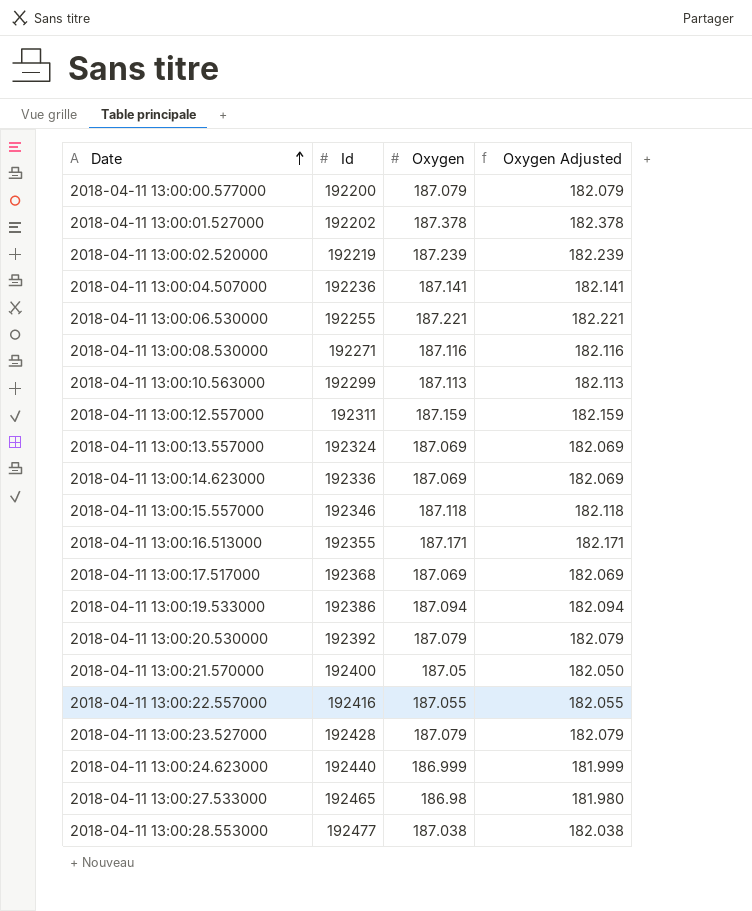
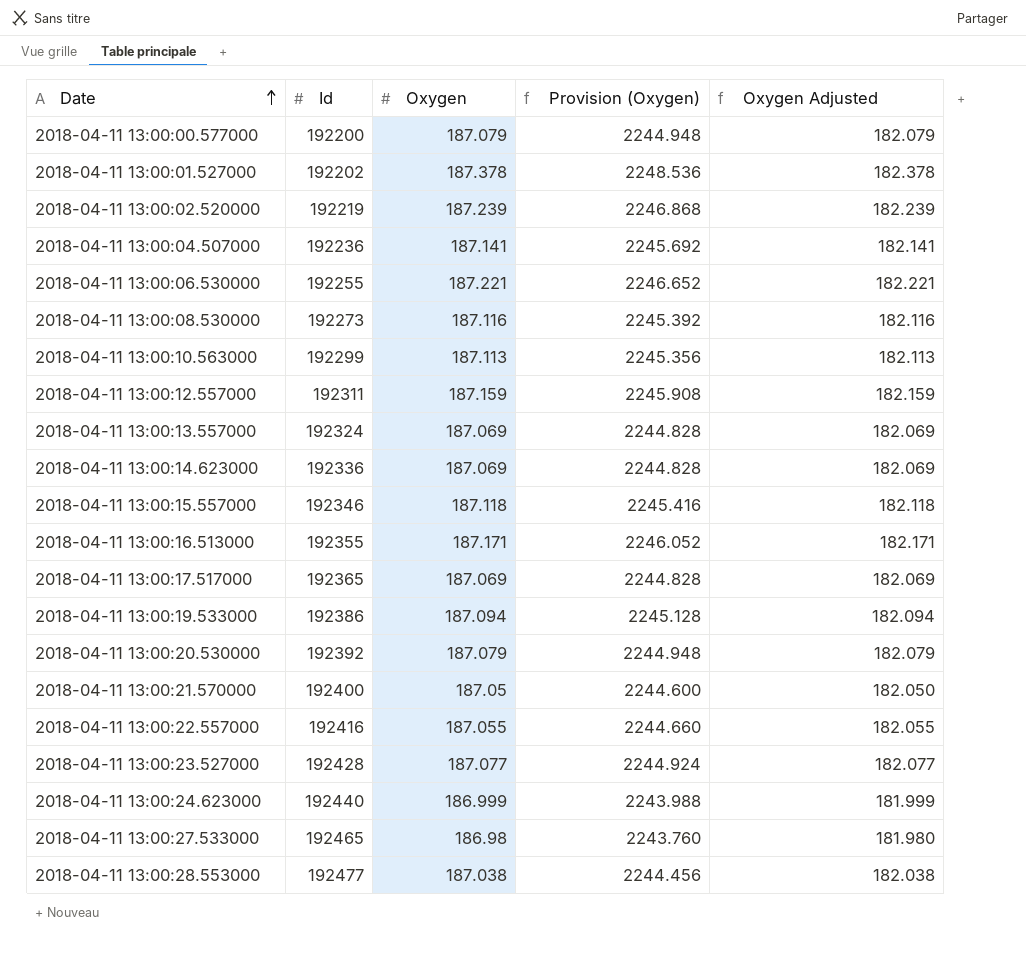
column Provision (Oxygen) | formula: none -> [Oxygen] * 12
2018-04-11 13:00:08.530000 | Id: 192271 -> 192273
2018-04-11 13:00:17.517000 | Id: 192368 -> 192365
2018-04-11 13:00:23.527000 | Oxygen: 187.079 -> 187.077
2018-04-11 13:00:23.527000 | Oxygen Adjusted: 182.079 -> 182.077

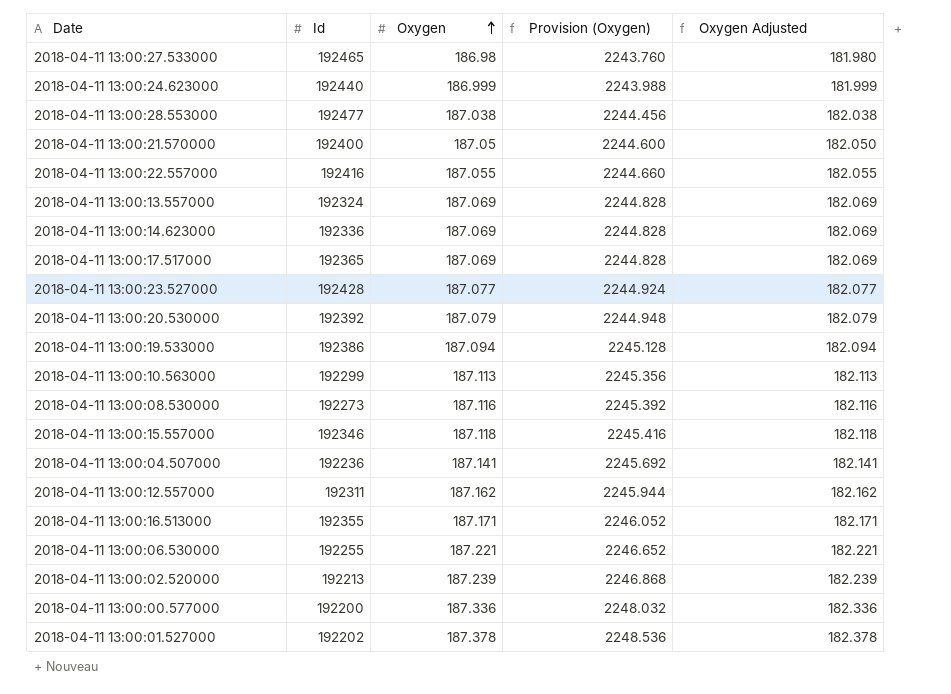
row order: Date ascending -> Oxygen ascending
2018-04-11 13:00:12.557000 | Oxygen: 187.159 -> 187.162
2018-04-11 13:00:12.557000 | Provision (Oxygen): 2245.908 -> 2245.944
2018-04-11 13:00:12.557000 | Oxygen Adjusted: 182.159 -> 182.162
2018-04-11 13:00:02.520000 | Id: 192219 -> 192213
2018-04-11 13:00:00.577000 | Oxygen: 187.079 -> 187.336
2018-04-11 13:00:00.577000 | Provision (Oxygen): 2244.948 -> 2248.032
2018-04-11 13:00:00.577000 | Oxygen Adjusted: 182.079 -> 182.336

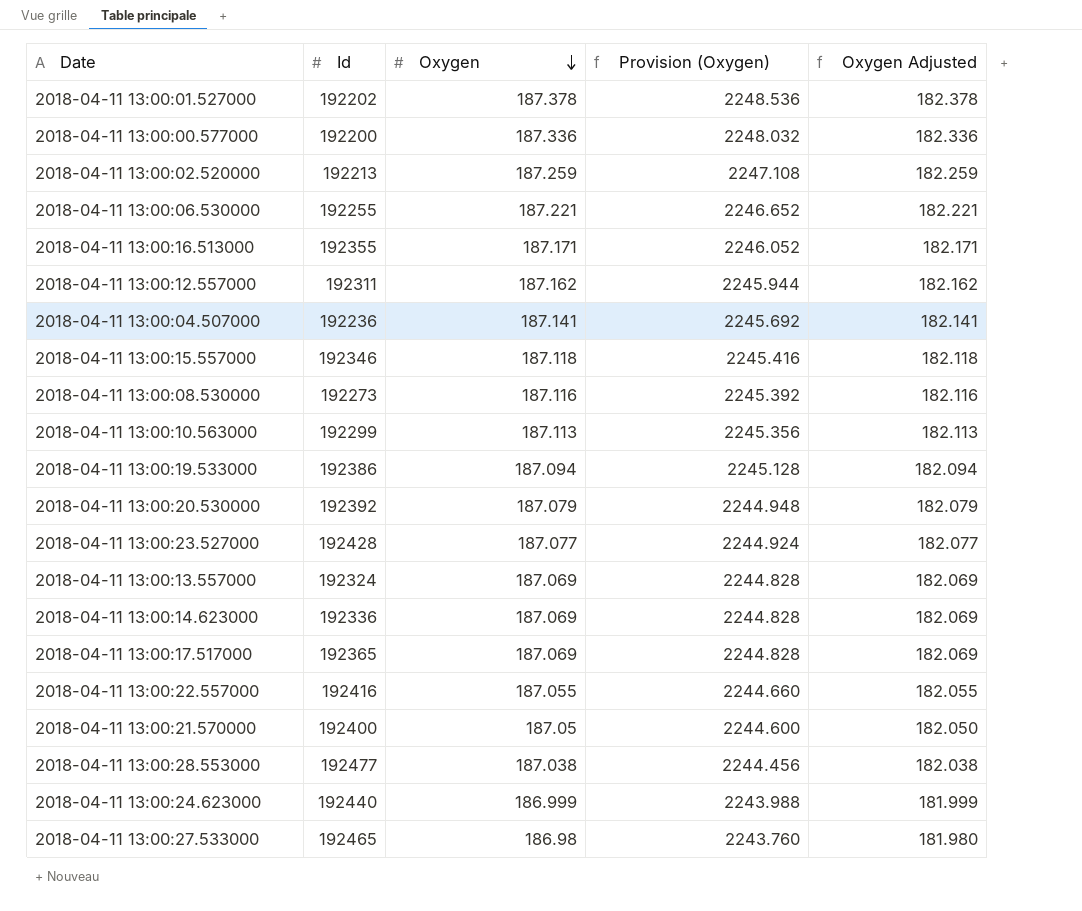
row order: Oxygen ascending -> Oxygen descending
2018-04-11 13:00:02.520000 | Oxygen: 187.239 -> 187.259
2018-04-11 13:00:02.520000 | Provision (Oxygen): 2246.868 -> 2247.108
2018-04-11 13:00:02.520000 | Oxygen Adjusted: 182.239 -> 182.259

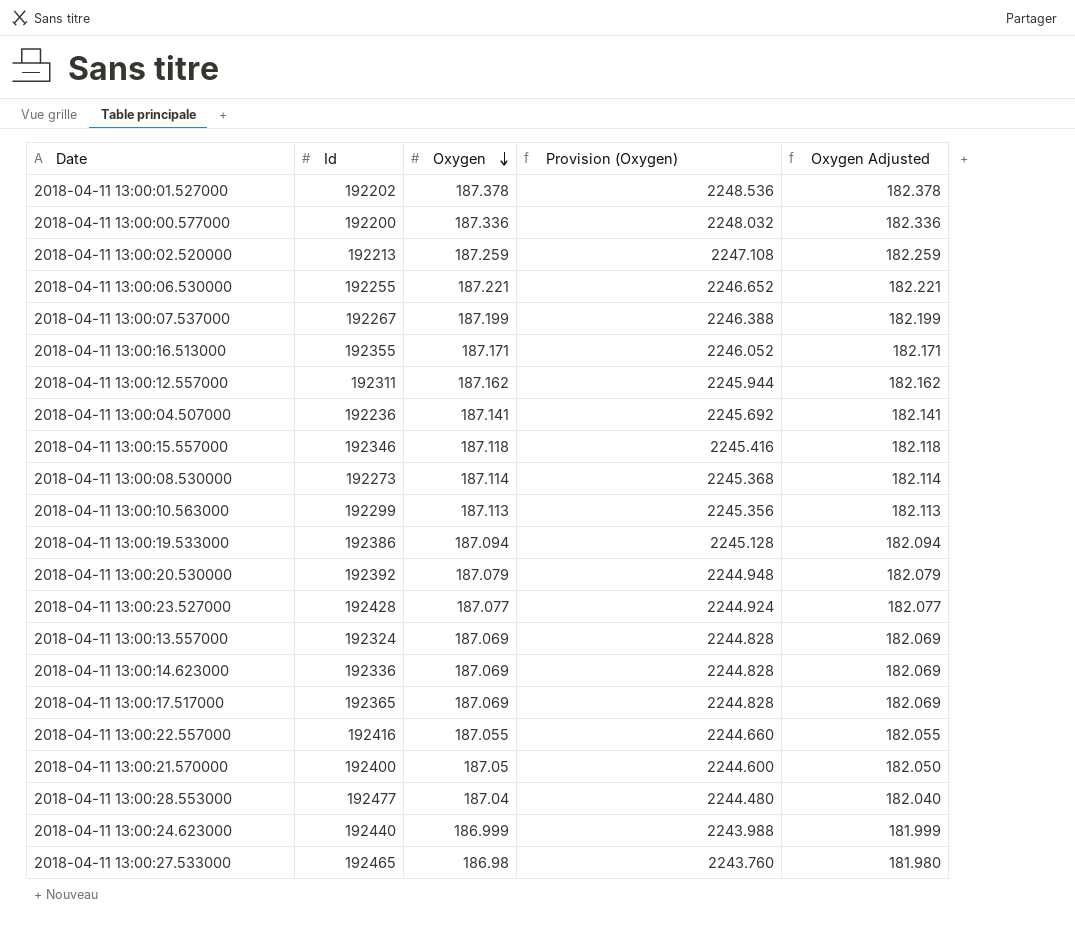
row 2018-04-11 13:00:07.537000: none -> 192267 | 187.199 | 2246.388 | 182.199
2018-04-11 13:00:08.530000 | Oxygen: 187.116 -> 187.114
2018-04-11 13:00:08.530000 | Provision (Oxygen): 2245.392 -> 2245.368
2018-04-11 13:00:08.530000 | Oxygen Adjusted: 182.116 -> 182.114
2018-04-11 13:00:28.553000 | Oxygen: 187.038 -> 187.04
2018-04-11 13:00:28.553000 | Provision (Oxygen): 2244.456 -> 2244.480
2018-04-11 13:00:28.553000 | Oxygen Adjusted: 182.038 -> 182.040

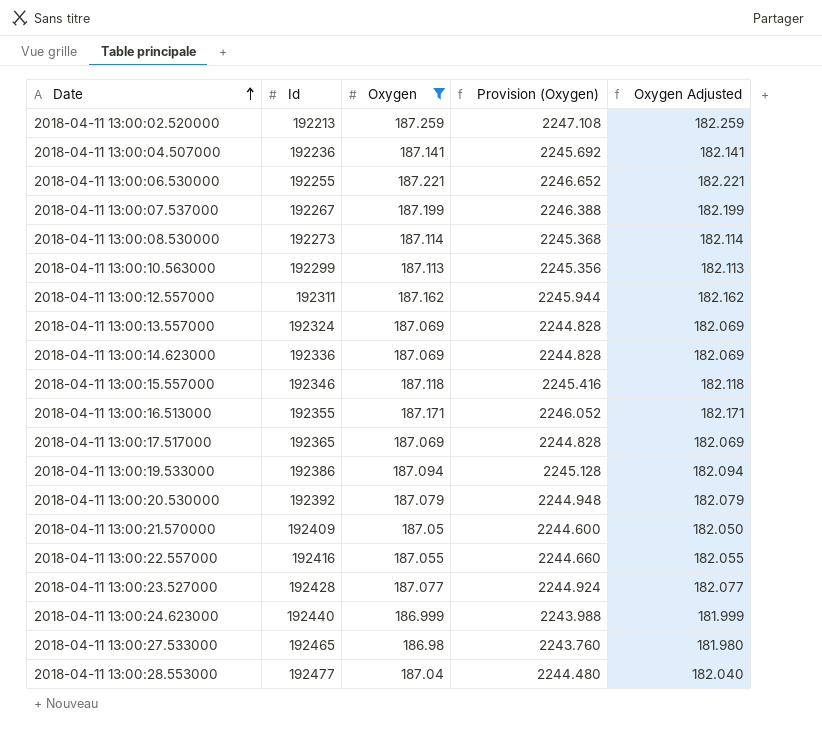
filter: none -> Oxygen <= 187.259
row order: Oxygen descending -> Date ascending
2018-04-11 13:00:21.570000 | Id: 192400 -> 192409

